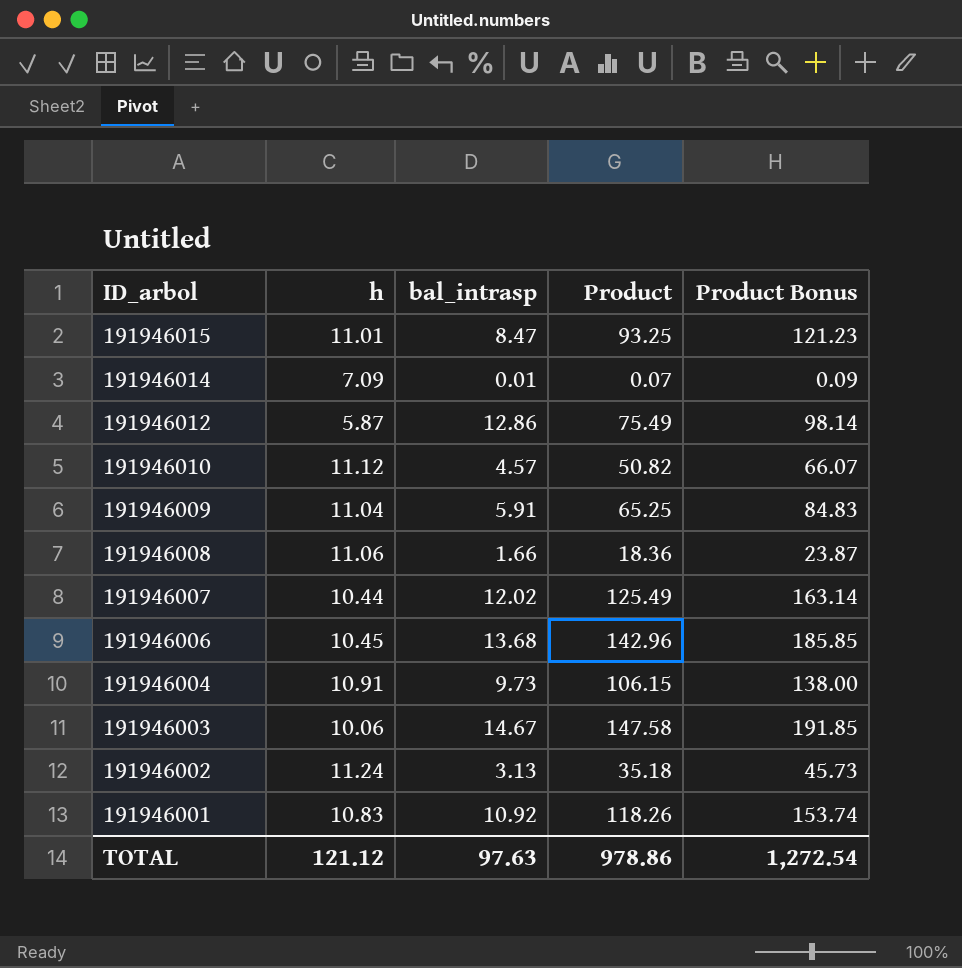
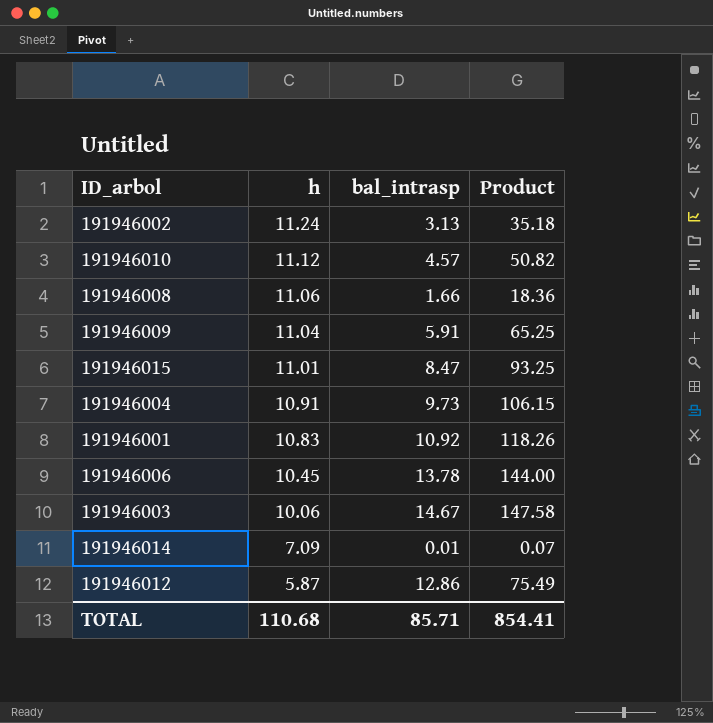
row order: ID_arbol descending -> h descending
column Product Bonus | formula: [Product] * 1.3 -> none
row 191946007: 10.44 | 12.02 | 125.49 | 163.14 -> none
191946006 | bal_intrasp: 13.68 -> 13.78
191946006 | Product: 142.96 -> 144.00
TOTAL | h: 121.12 -> 110.68
TOTAL | bal_intrasp: 97.63 -> 85.71
TOTAL | Product: 978.86 -> 854.41

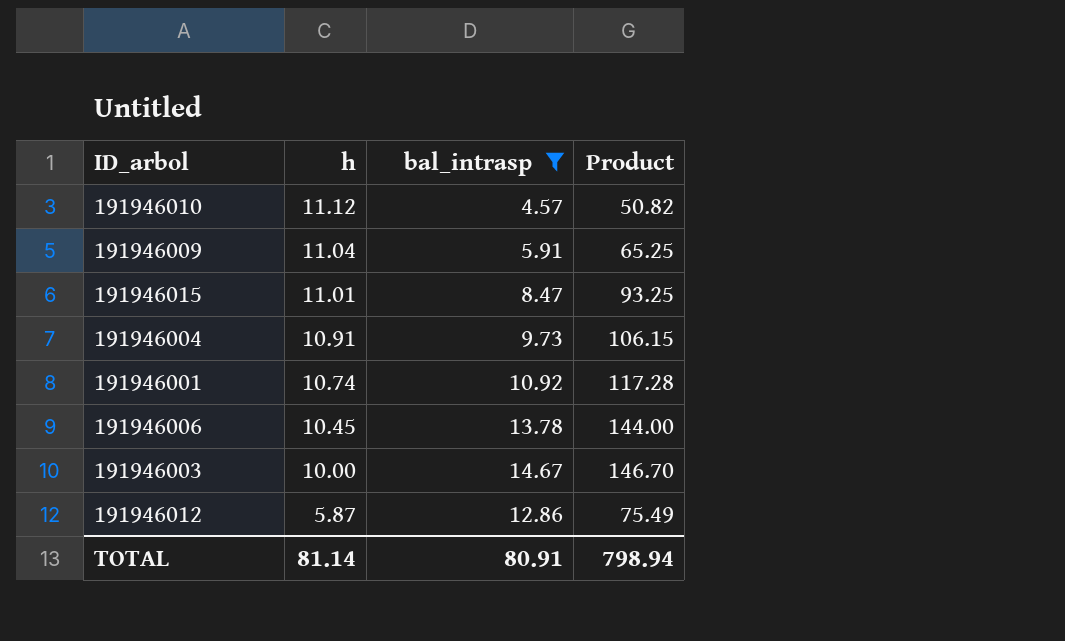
filter: none -> bal_intrasp >= 4.57
191946001 | h: 10.83 -> 10.74
191946001 | Product: 118.26 -> 117.28
191946003 | h: 10.06 -> 10.00
191946003 | Product: 147.58 -> 146.70
TOTAL | h: 110.68 -> 81.14
TOTAL | bal_intrasp: 85.71 -> 80.91
TOTAL | Product: 854.41 -> 798.94

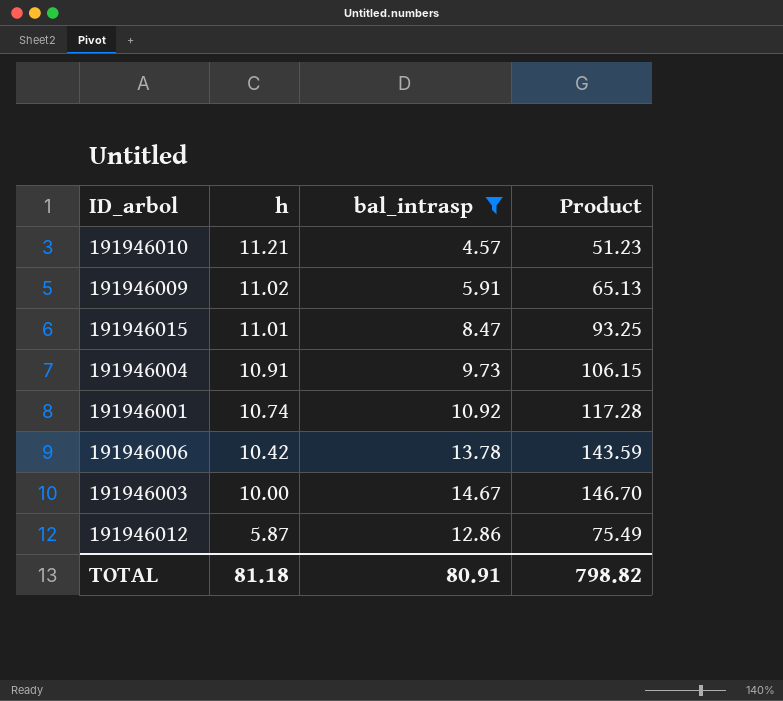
191946010 | h: 11.12 -> 11.21
191946010 | Product: 50.82 -> 51.23
191946009 | h: 11.04 -> 11.02
191946009 | Product: 65.25 -> 65.13
191946006 | h: 10.45 -> 10.42
191946006 | Product: 144.00 -> 143.59
TOTAL | h: 81.14 -> 81.18
TOTAL | Product: 798.94 -> 798.82

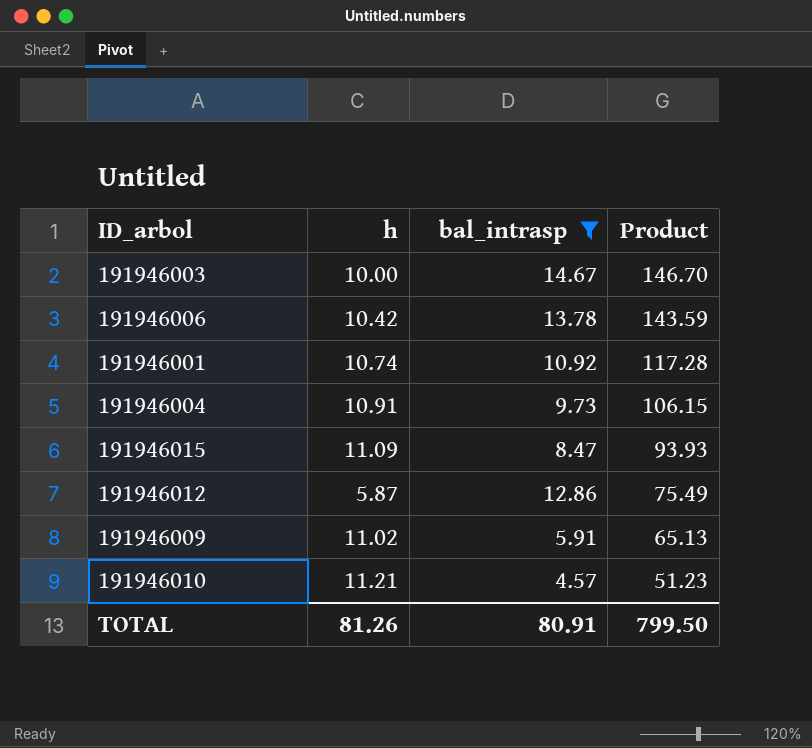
row order: h descending -> Product descending
191946015 | h: 11.01 -> 11.09
191946015 | Product: 93.25 -> 93.93
TOTAL | h: 81.18 -> 81.26
TOTAL | Product: 798.82 -> 799.50

